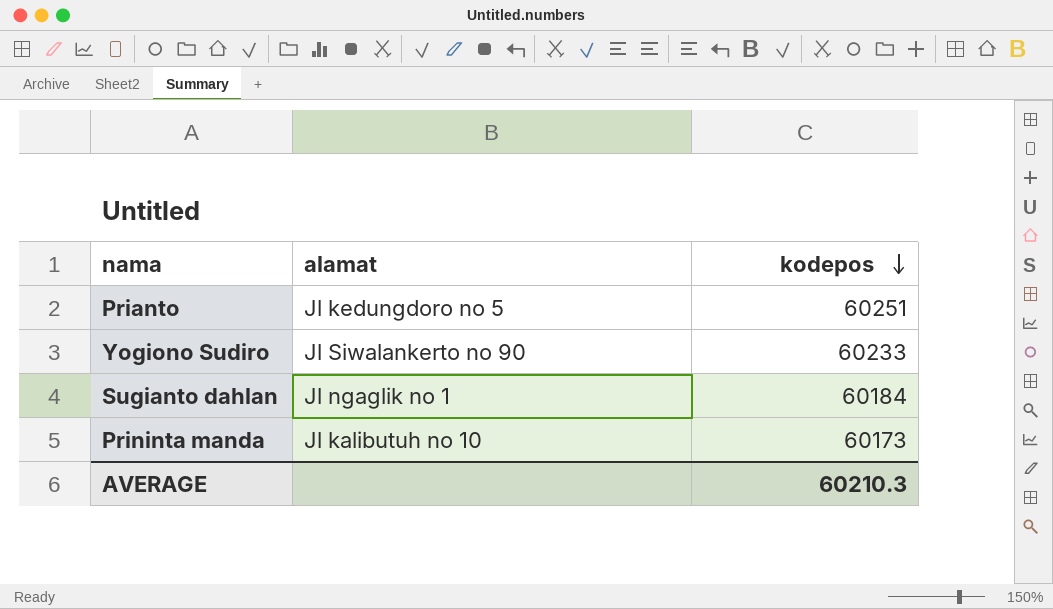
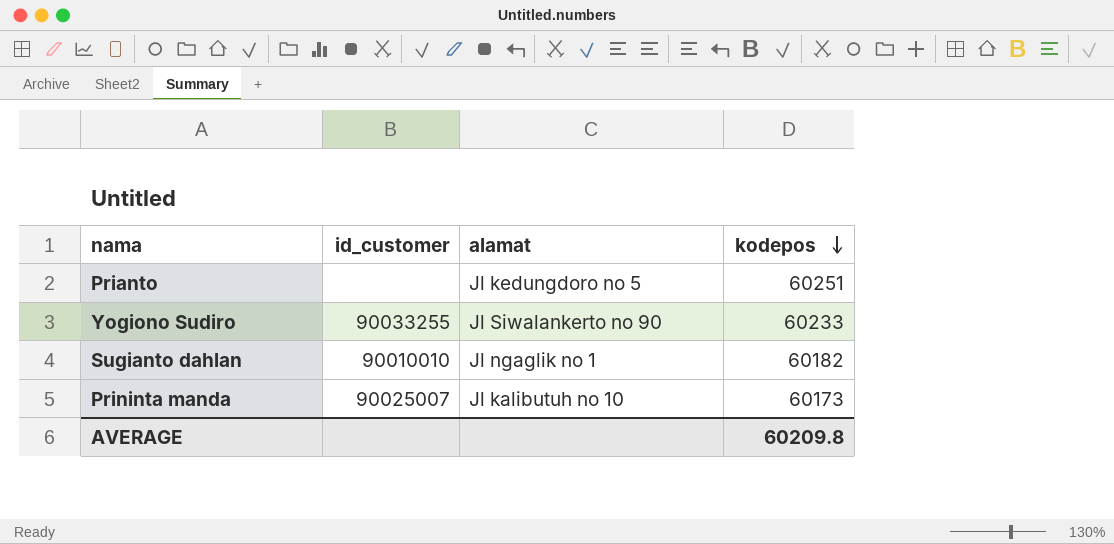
column id_customer | position: none -> 2
Sugianto dahlan | kodepos: 60184 -> 60182
AVERAGE | kodepos: 60210.3 -> 60209.8

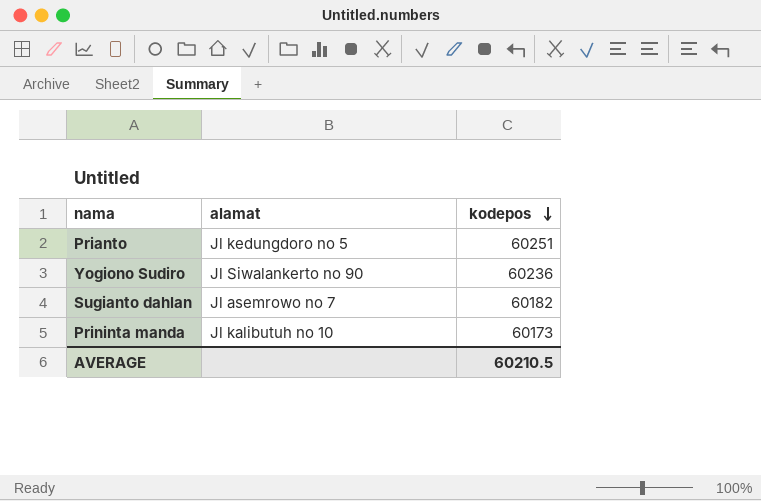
column id_customer | position: 2 -> none
Yogiono Sudiro | kodepos: 60233 -> 60236
Sugianto dahlan | alamat: Jl ngaglik no 1 -> Jl asemrowo no 7
AVERAGE | kodepos: 60209.8 -> 60210.5

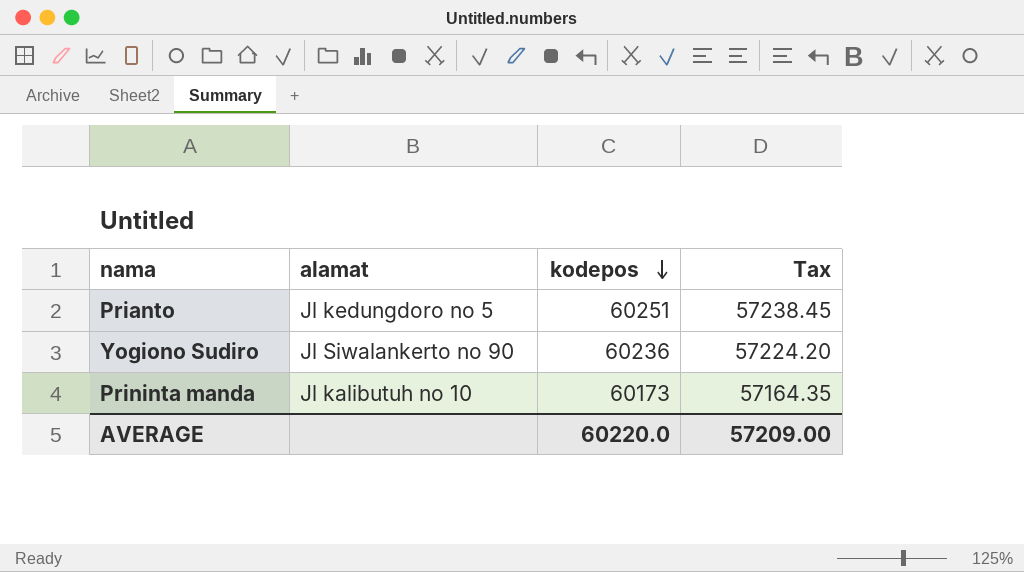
column Tax | formula: none -> [kodepos] * 0.95
row Sugianto dahlan: Jl asemrowo no 7 | 60182 -> none
AVERAGE | kodepos: 60210.5 -> 60220.0

